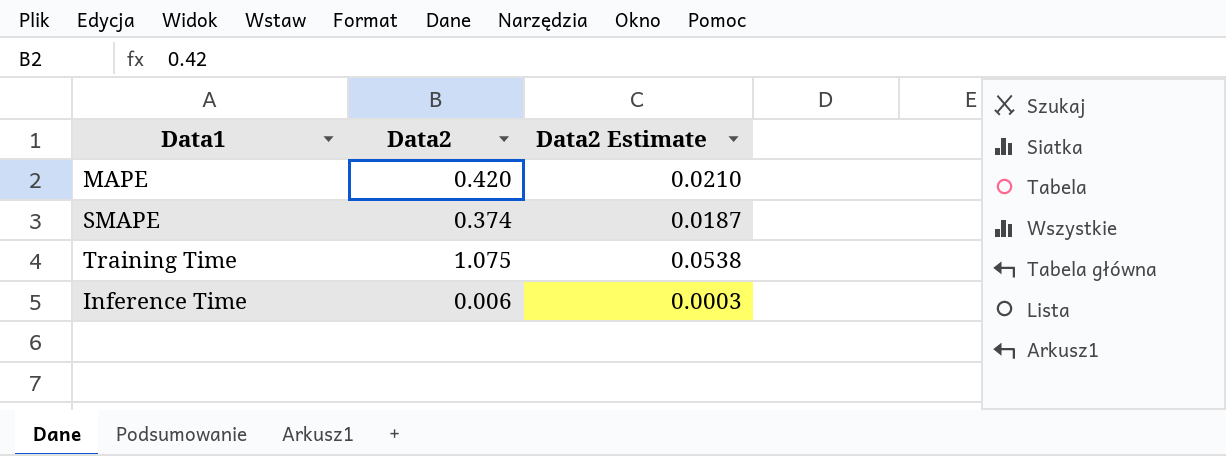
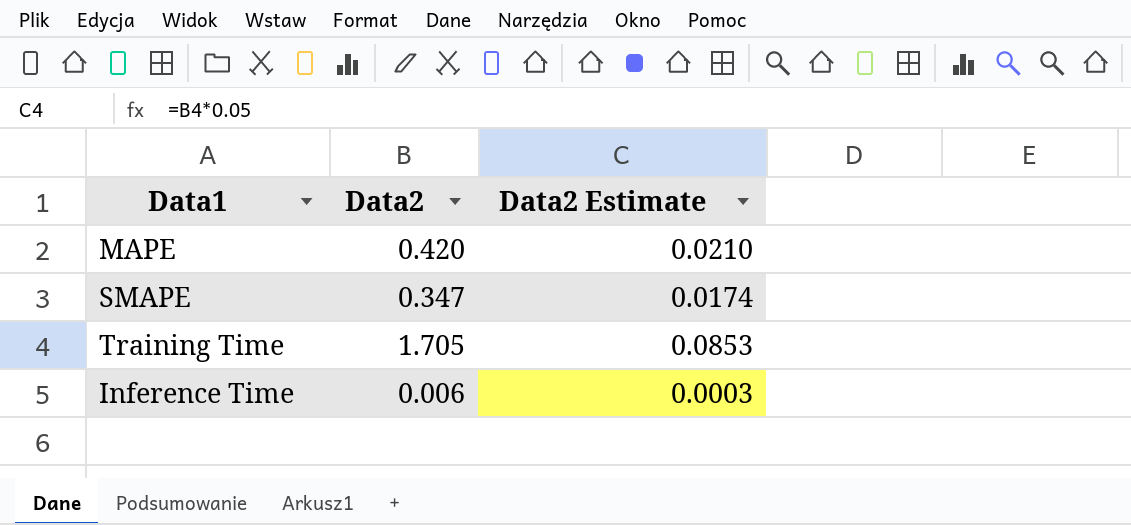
SMAPE | Data2: 0.374 -> 0.347
SMAPE | Data2 Estimate: 0.0187 -> 0.0174
Training Time | Data2: 1.075 -> 1.705
Training Time | Data2 Estimate: 0.0538 -> 0.0853

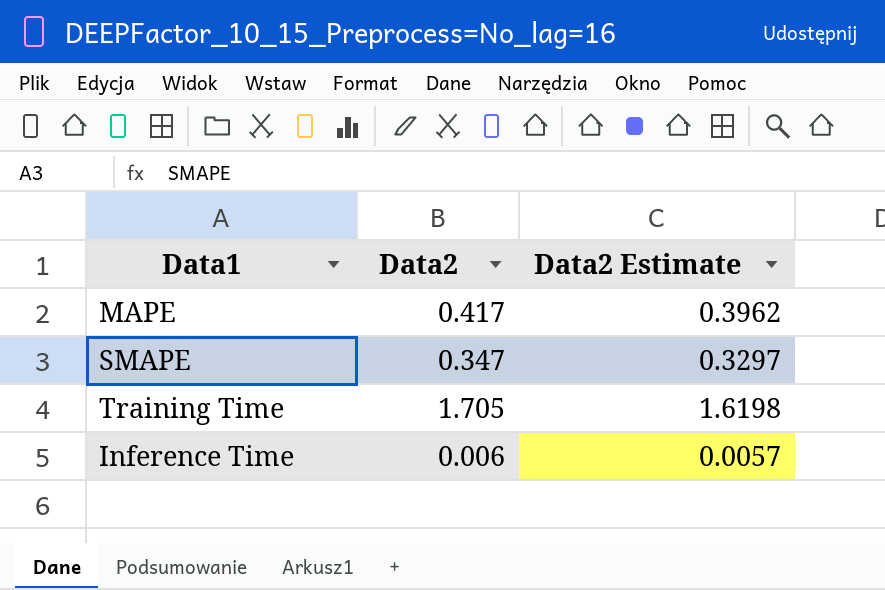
column Data2 Estimate | formula: [Data2] * 0.05 -> [Data2] * 0.95
MAPE | Data2: 0.420 -> 0.417

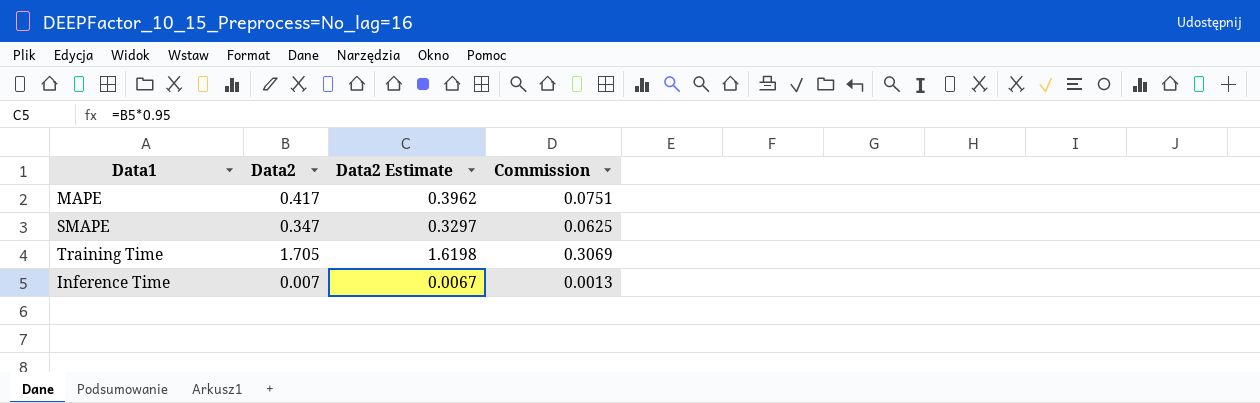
column Commission | formula: none -> [Data2] * 0.18
Inference Time | Data2: 0.006 -> 0.007
Inference Time | Data2 Estimate: 0.0057 -> 0.0067

